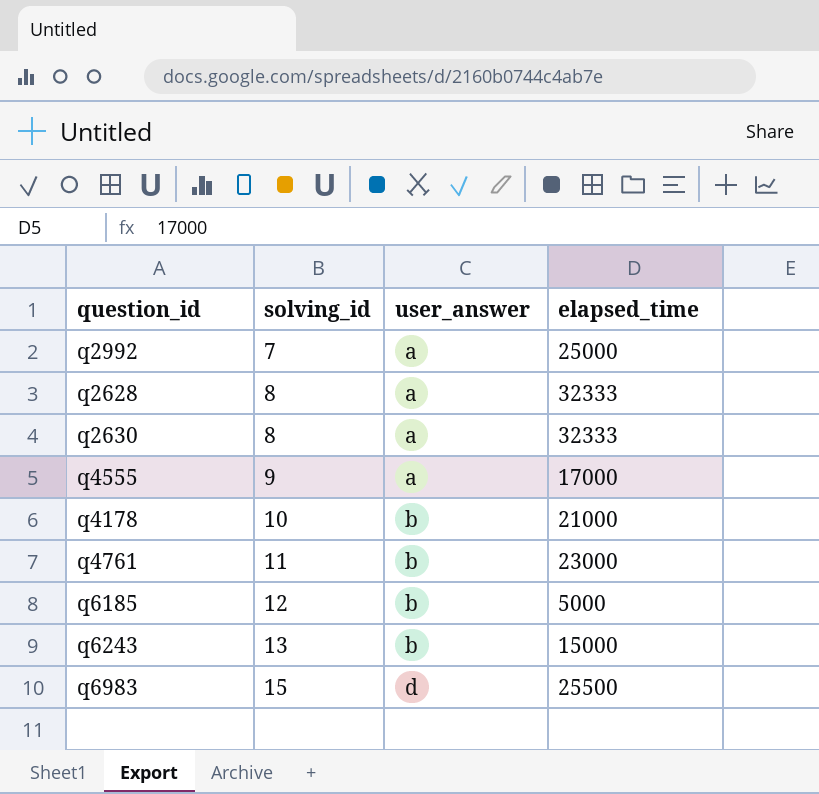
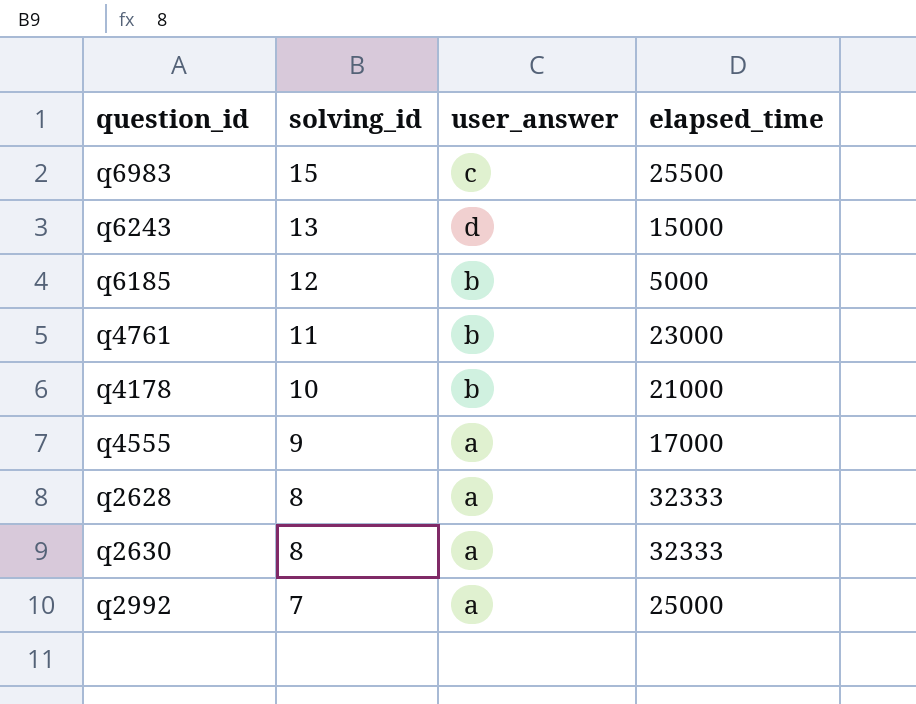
row order: solving_id ascending -> solving_id descending
q6983 | user_answer: d -> c
q6243 | user_answer: b -> d

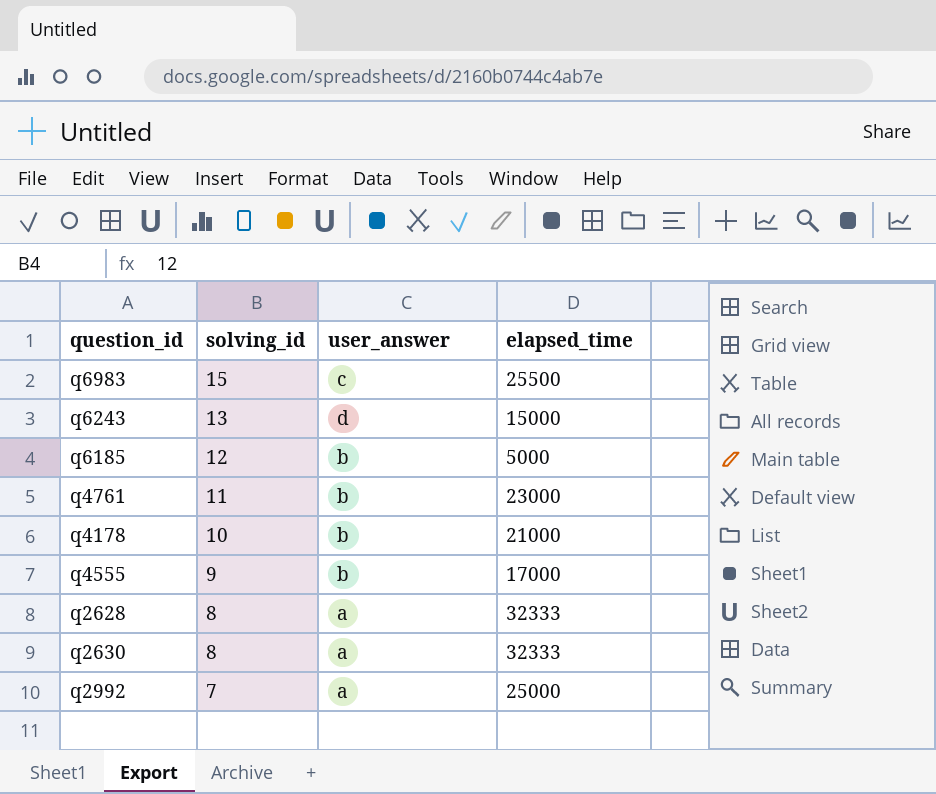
q4555 | user_answer: a -> b

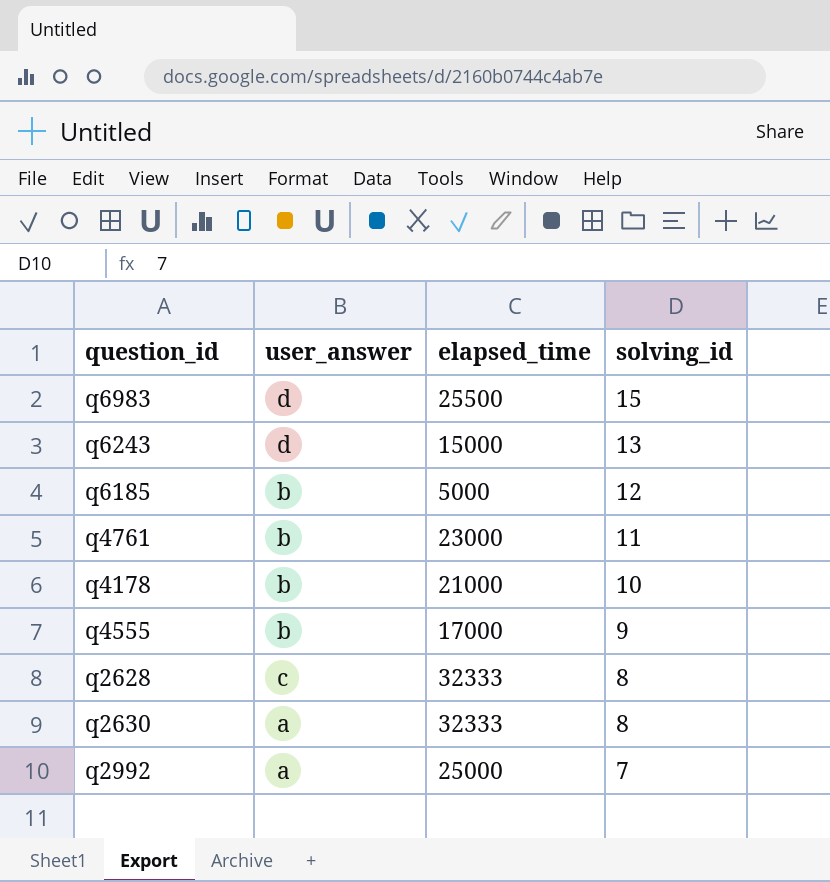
column solving_id | position: 2 -> 4
q6983 | user_answer: c -> d
q2628 | user_answer: a -> c

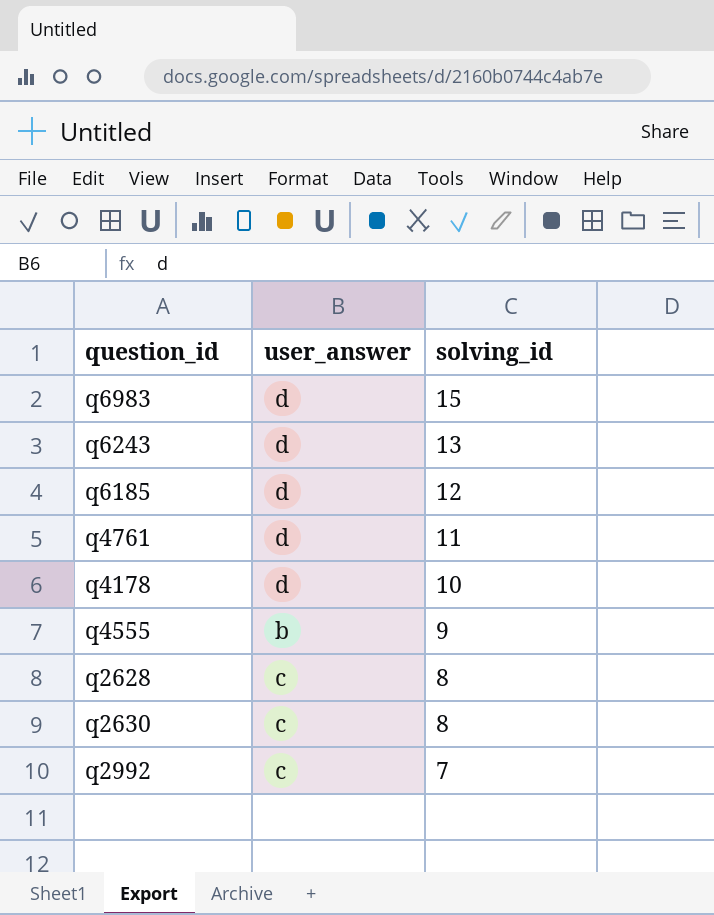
column elapsed_time | position: 3 -> none
q6185 | user_answer: b -> d
q4761 | user_answer: b -> d
q4178 | user_answer: b -> d
q2630 | user_answer: a -> c
q2992 | user_answer: a -> c

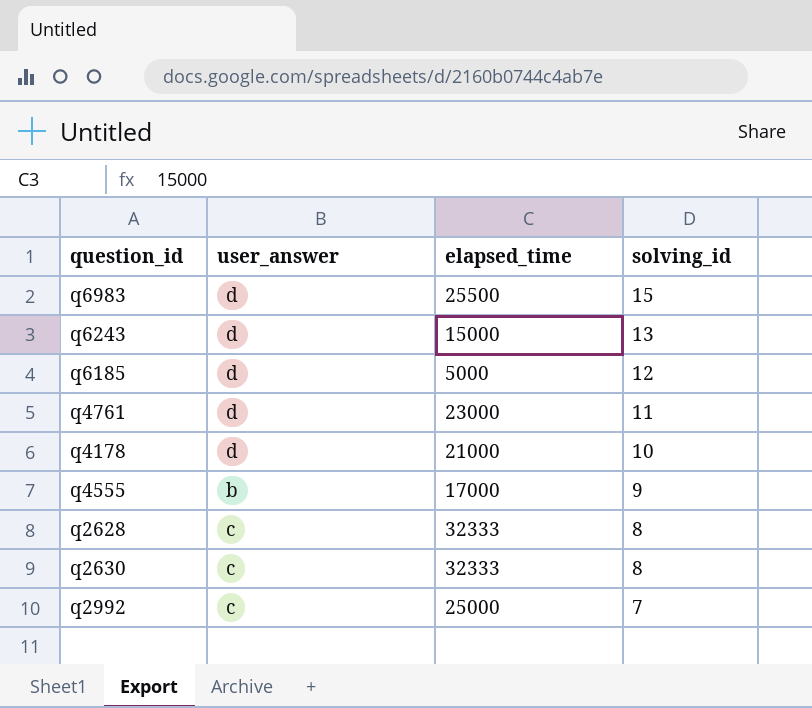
column elapsed_time | position: none -> 3

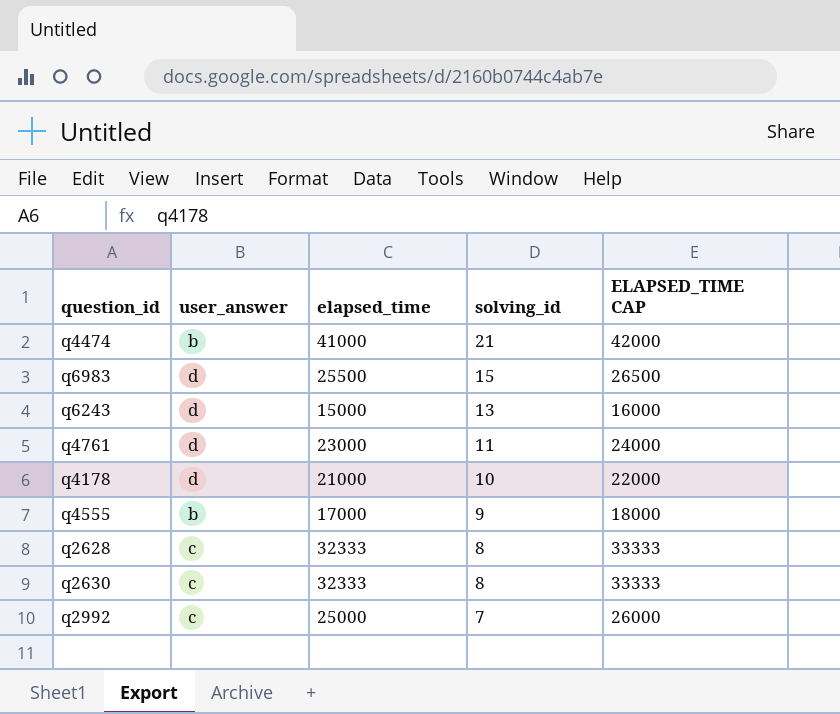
column ELAPSED_TIME CAP | formula: none -> [elapsed_time] + 1000
row q6185: d | 5000 | 12 -> none
row q4474: none -> b | 41000 | 21 | 42000

